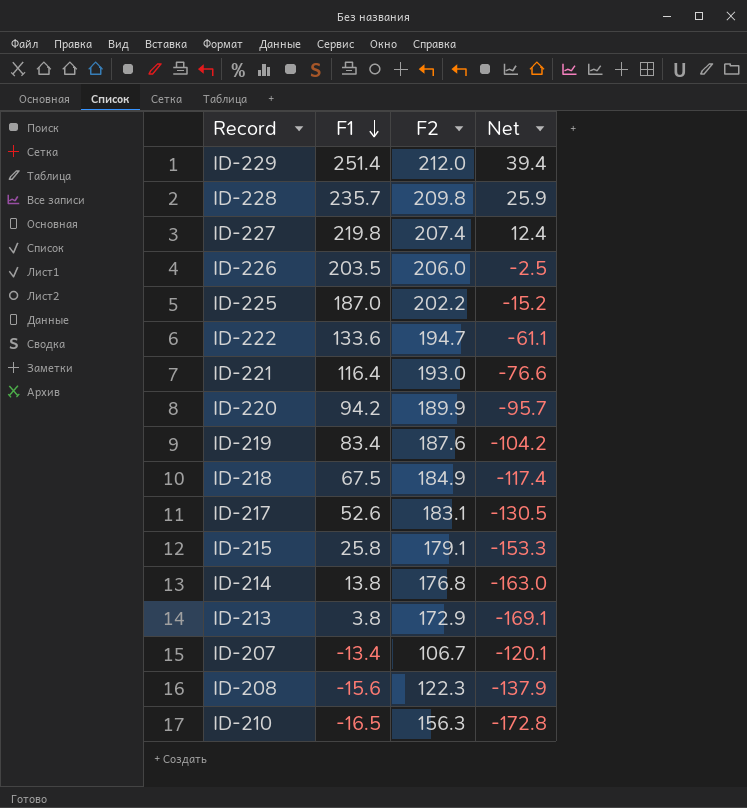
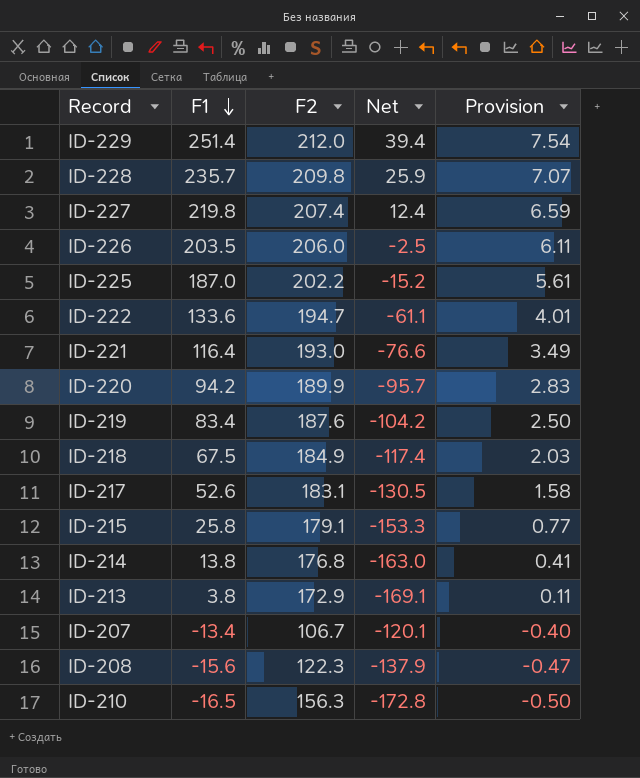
column Provision | formula: none -> [F1] * 0.03

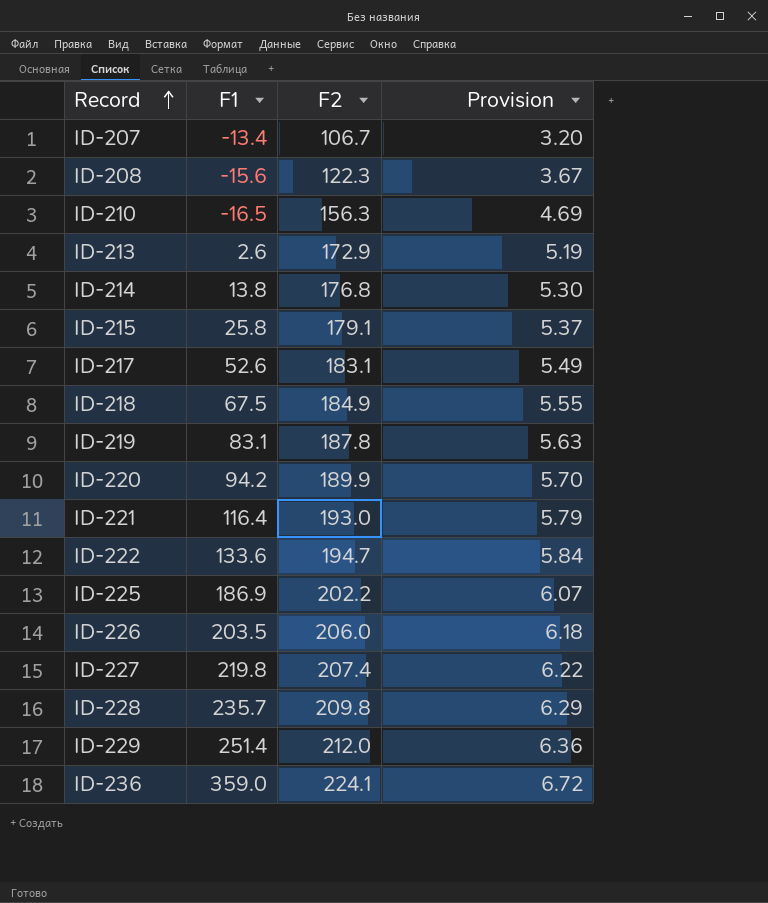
row order: F1 descending -> Record ascending
column Net | formula: [F1] - [F2] -> none
column Provision | formula: [F1] * 0.03 -> [F2] * 0.03
ID-213 | F1: 3.8 -> 2.6
ID-219 | F1: 83.4 -> 83.1
ID-219 | F2: 187.6 -> 187.8
ID-225 | F1: 187.0 -> 186.9
row ID-236: none -> 359.0 | 224.1 | 6.72

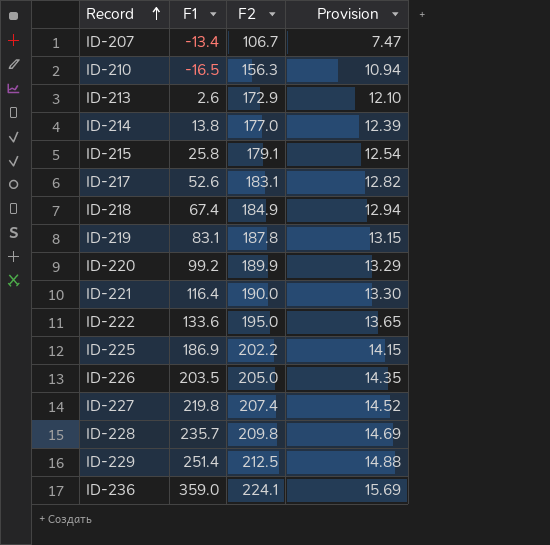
column Provision | formula: [F2] * 0.03 -> [F2] * 0.07
row ID-208: -15.6 | 122.3 | 3.67 -> none
ID-214 | F2: 176.8 -> 177.0
ID-218 | F1: 67.5 -> 67.4
ID-220 | F1: 94.2 -> 99.2
ID-221 | F2: 193.0 -> 190.0
ID-222 | F2: 194.7 -> 195.0
ID-226 | F2: 206.0 -> 205.0
ID-229 | F2: 212.0 -> 212.5

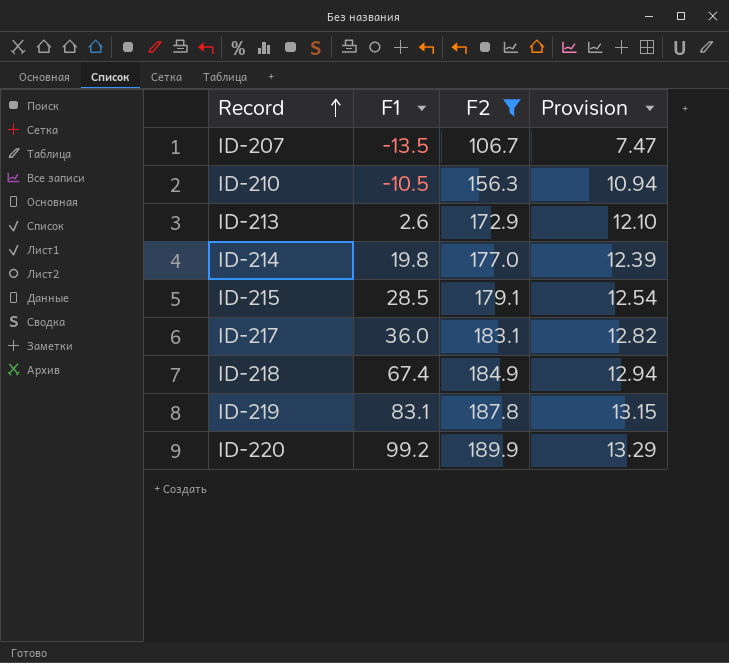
filter: none -> F2 <= 189.9
ID-207 | F1: -13.4 -> -13.5
ID-210 | F1: -16.5 -> -10.5
ID-214 | F1: 13.8 -> 19.8
ID-215 | F1: 25.8 -> 28.5
ID-217 | F1: 52.6 -> 36.0

